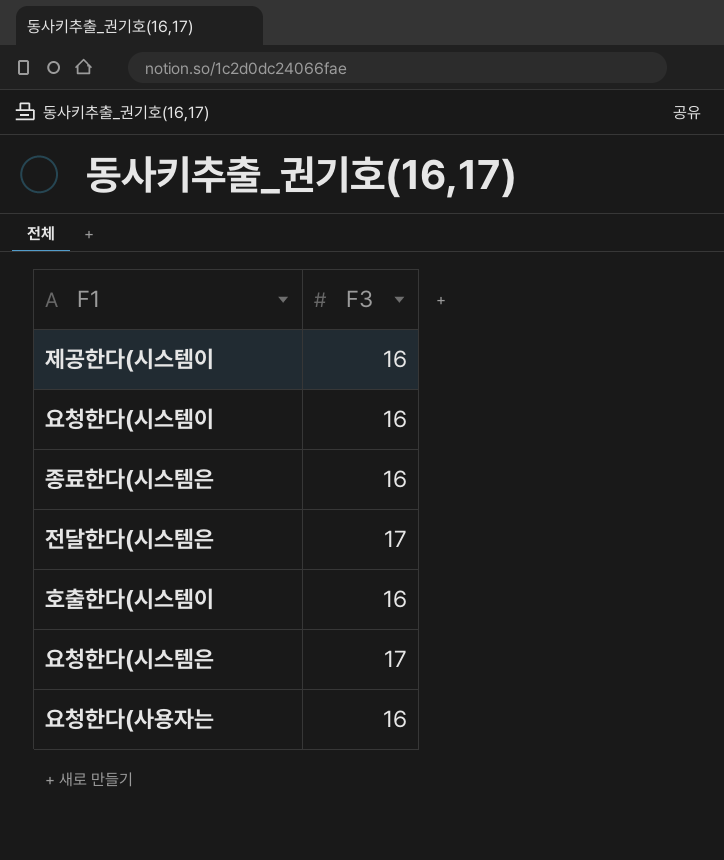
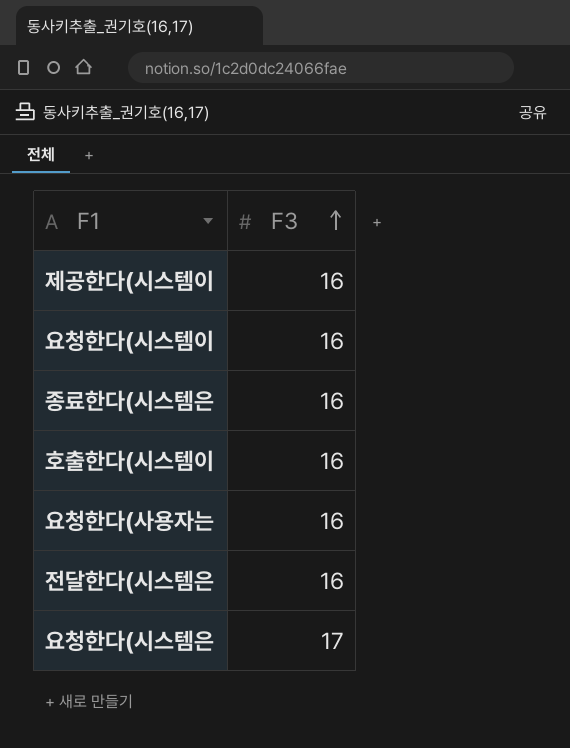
row order: none -> F3 ascending
전달한다(시스템은 | F3: 17 -> 16

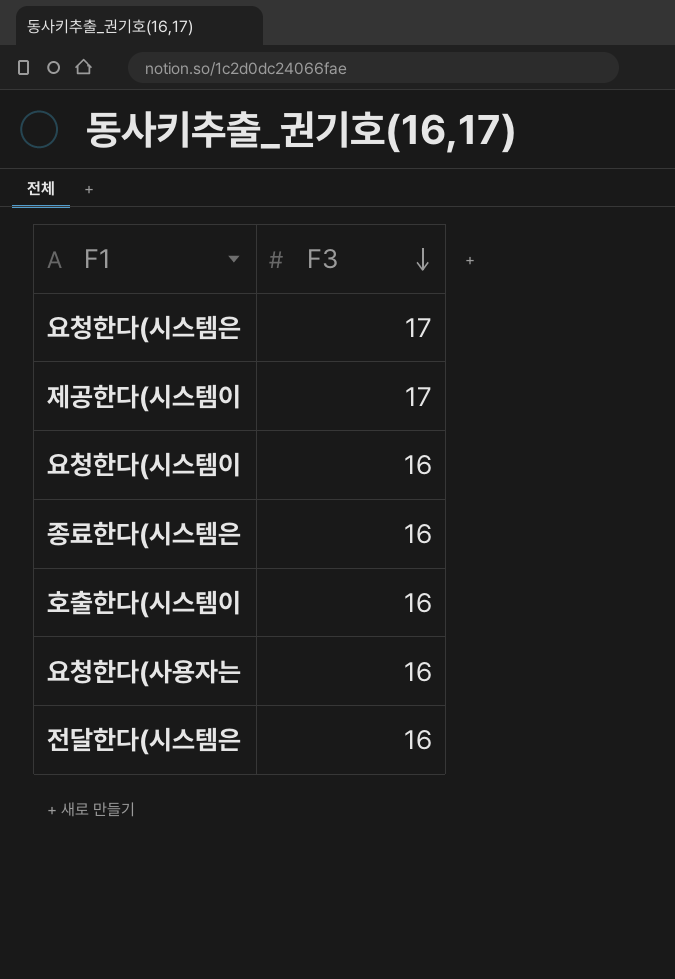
row order: F3 ascending -> F3 descending
제공한다(시스템이 | F3: 16 -> 17

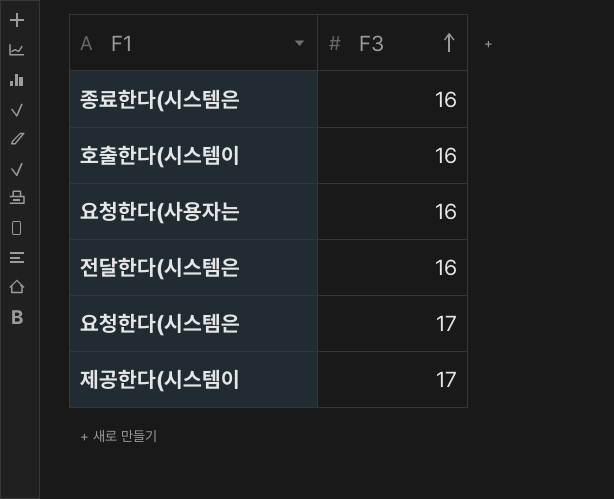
row order: F3 descending -> F3 ascending
row 요청한다(시스템이: 16 -> none

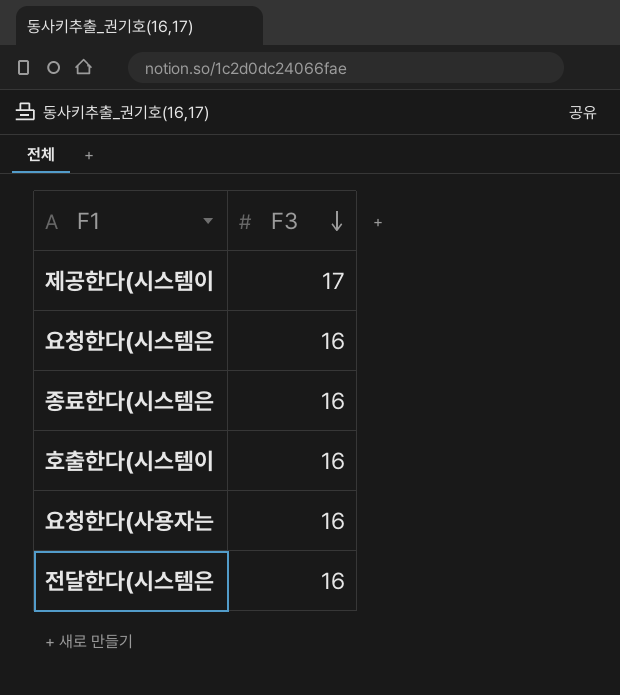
row order: F3 ascending -> F3 descending
요청한다(시스템은 | F3: 17 -> 16

